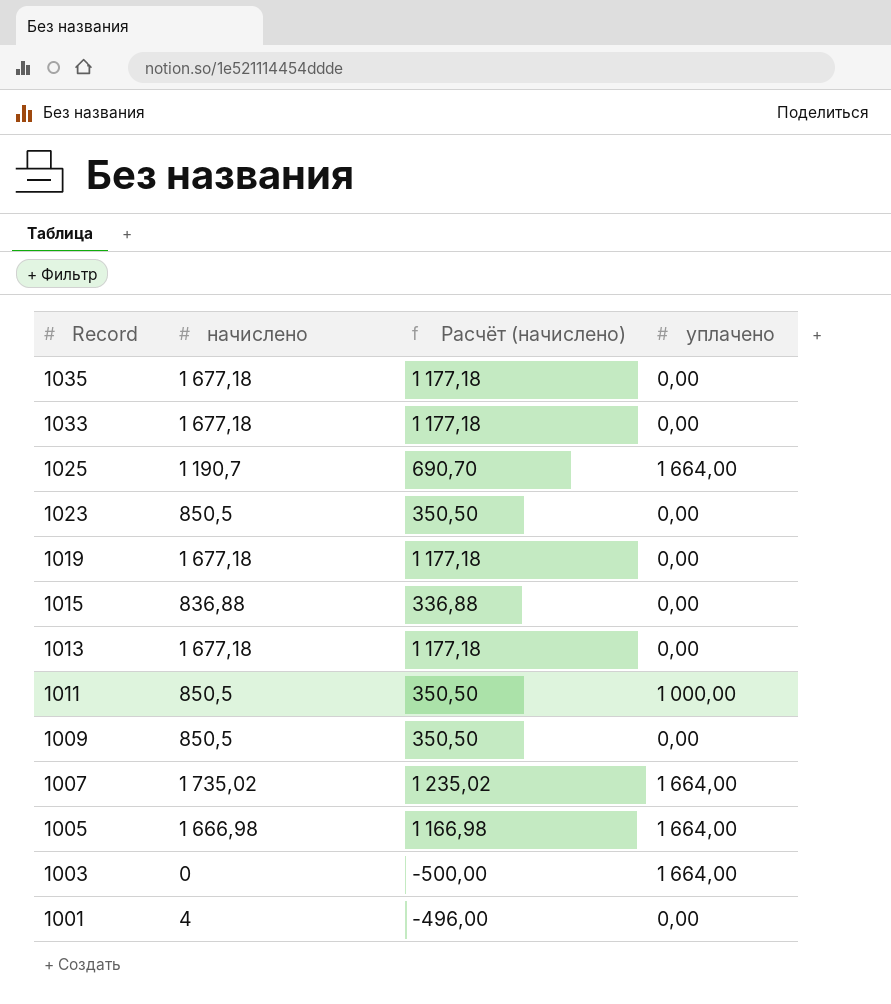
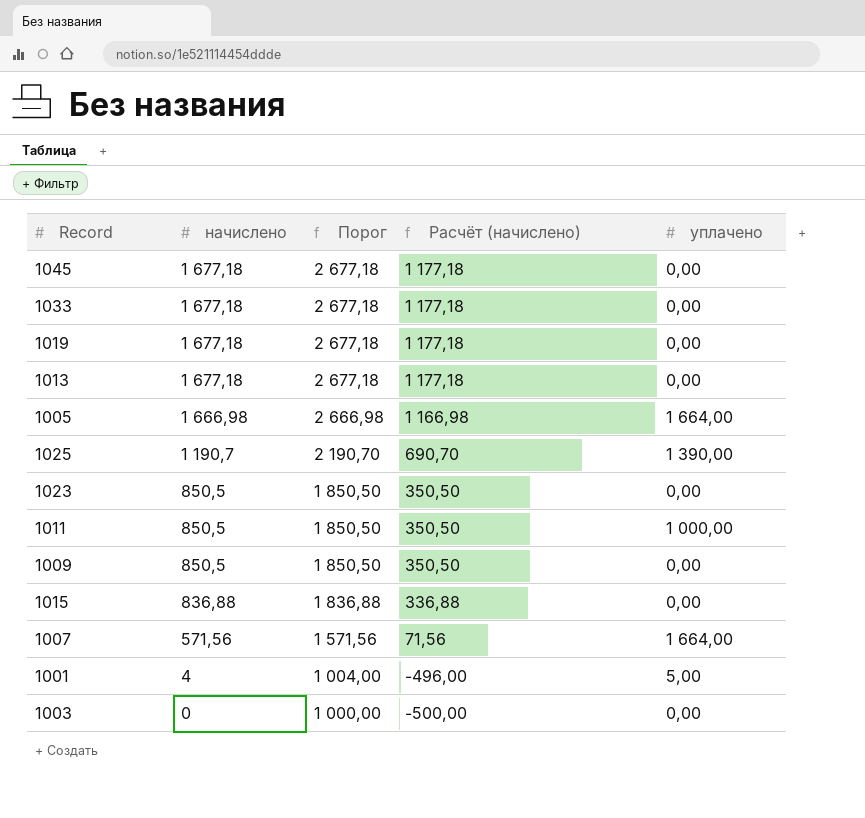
row order: Record descending -> начислено descending
column Порог | formula: none -> [начислено] + 1000
row 1035: 1 677,18 | 1 177,18 | 0,00 -> none
row 1045: none -> 1 677,18 | 2 677,18 | 1 177,18 | 0,00
1025 | уплачено: 1 664,00 -> 1 390,00
1007 | начислено: 1 735,02 -> 571,56
1007 | Расчёт (начислено): 1 235,02 -> 71,56
1001 | уплачено: 0,00 -> 5,00
1003 | уплачено: 1 664,00 -> 0,00

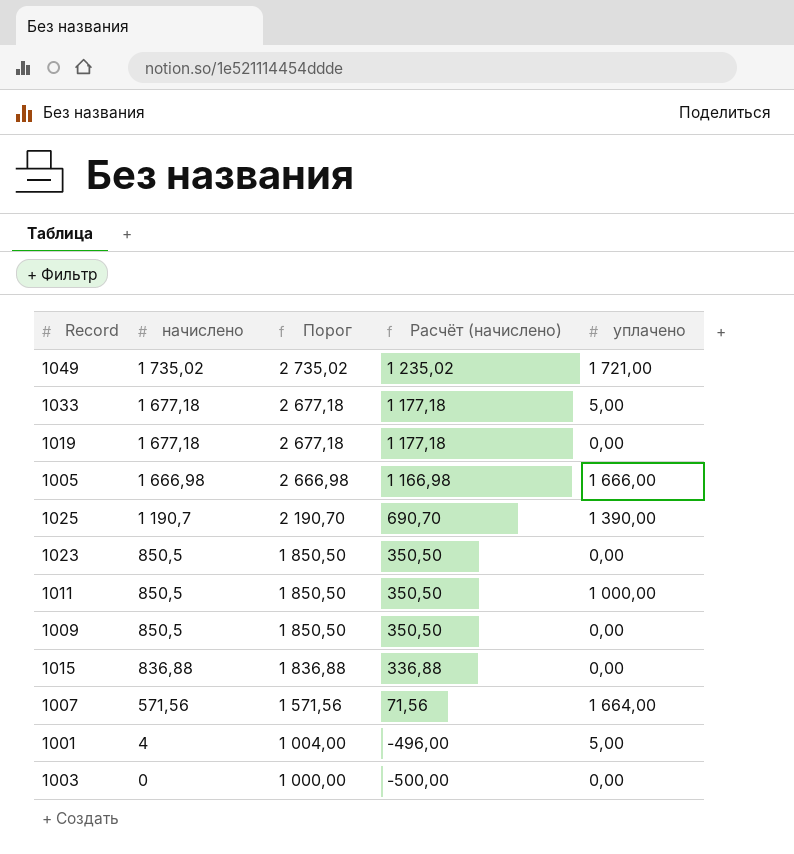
row 1045: 1 677,18 | 2 677,18 | 1 177,18 | 0,00 -> none
row 1013: 1 677,18 | 2 677,18 | 1 177,18 | 0,00 -> none
row 1049: none -> 1 735,02 | 2 735,02 | 1 235,02 | 1 721,00
1033 | уплачено: 0,00 -> 5,00
1005 | уплачено: 1 664,00 -> 1 666,00

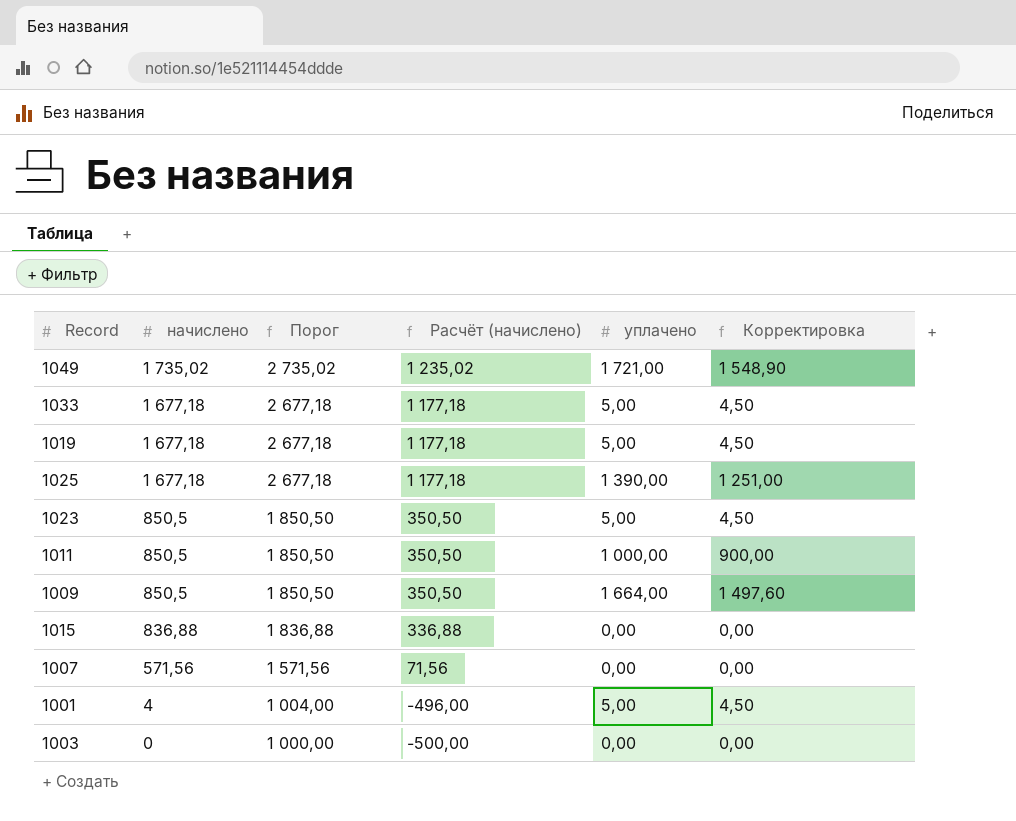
column Корректировка | formula: none -> [уплачено] * 0,9
row 1005: 1 666,98 | 2 666,98 | 1 166,98 | 1 666,00 -> none
1019 | уплачено: 0,00 -> 5,00
1025 | начислено: 1 190,7 -> 1 677,18
1025 | Порог: 2 190,70 -> 2 677,18
1025 | Расчёт (начислено): 690,70 -> 1 177,18
1023 | уплачено: 0,00 -> 5,00
1009 | уплачено: 0,00 -> 1 664,00
1007 | уплачено: 1 664,00 -> 0,00

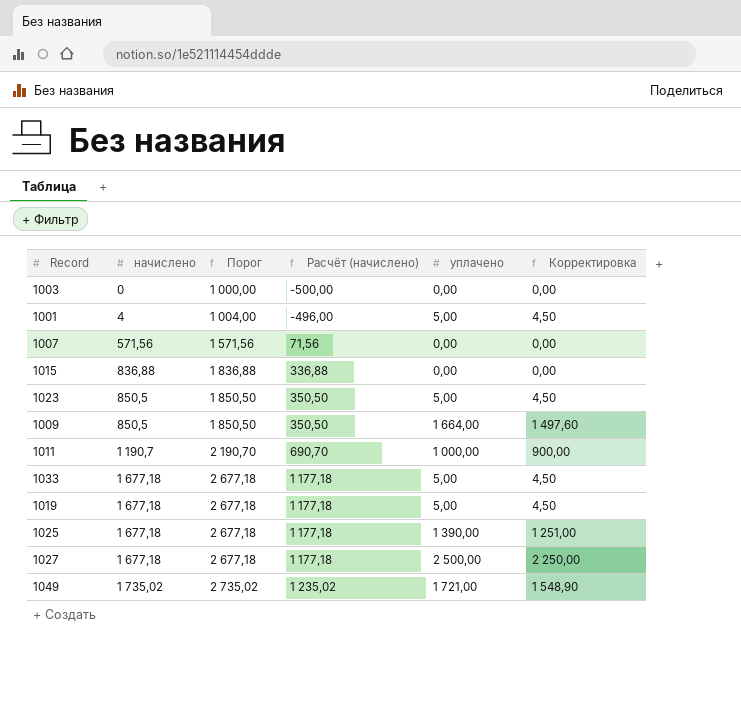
row order: начислено descending -> начислено ascending
1011 | начислено: 850,5 -> 1 190,7
1011 | Порог: 1 850,50 -> 2 190,70
1011 | Расчёт (начислено): 350,50 -> 690,70
row 1027: none -> 1 677,18 | 2 677,18 | 1 177,18 | 2 500,00 | 2 250,00

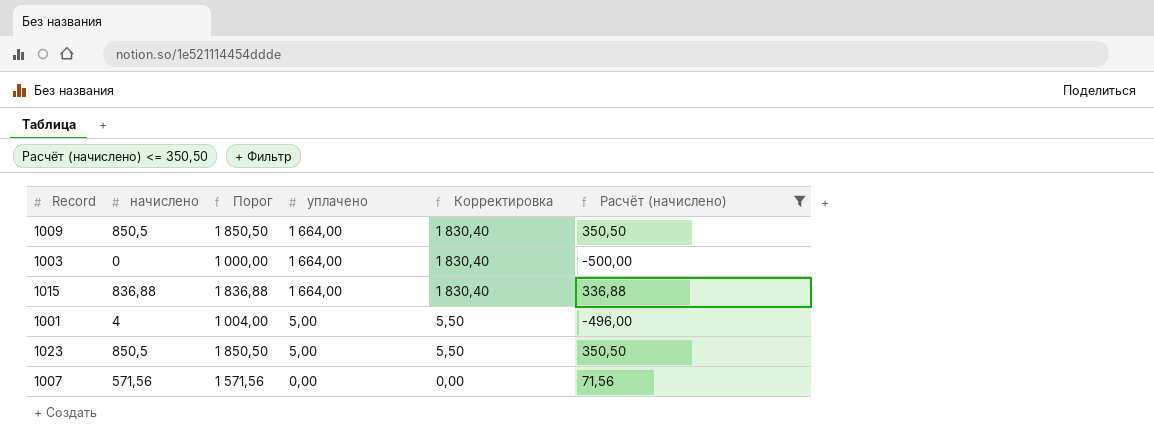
filter: none -> Расчёт (начислено) <= 350,50
row order: начислено ascending -> уплачено descending
column Корректировка | formula: [уплачено] * 0,9 -> [уплачено] * 1,1
column Расчёт (начислено) | position: 4 -> 6
1003 | уплачено: 0,00 -> 1 664,00
1015 | уплачено: 0,00 -> 1 664,00

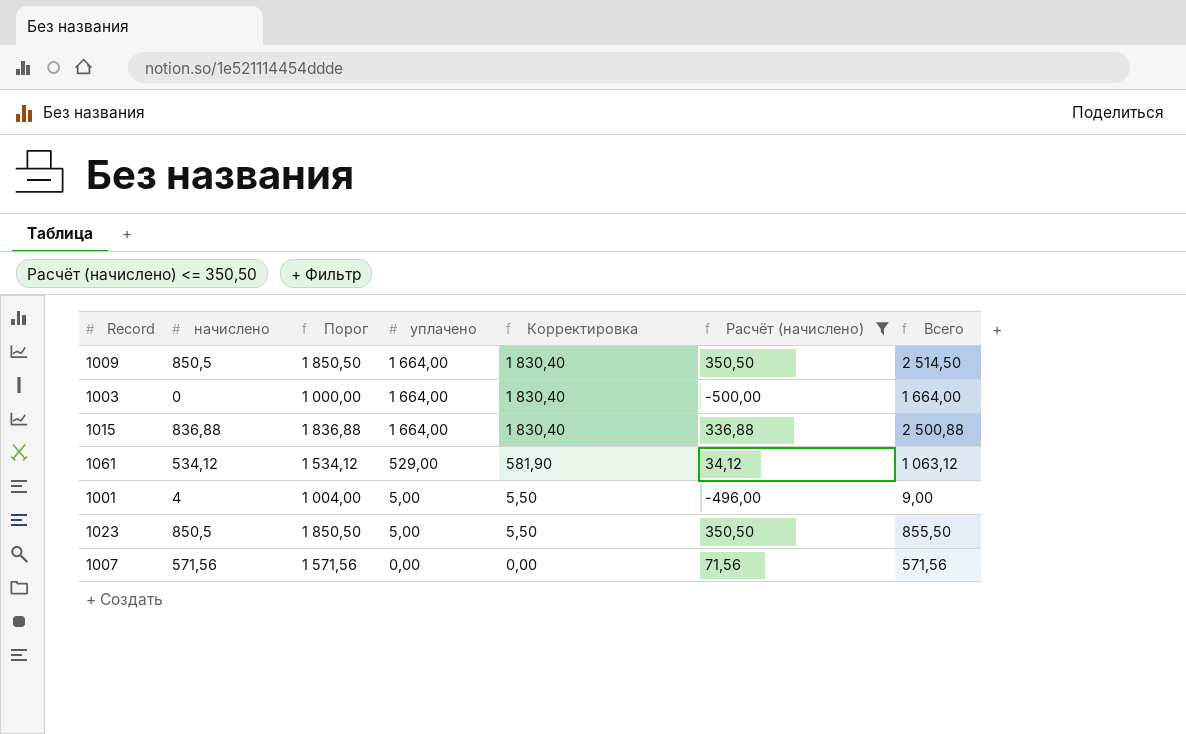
column Всего | formula: none -> [начислено] + [уплачено]
row 1061: none -> 534,12 | 1 534,12 | 529,00 | 581,90 | 34,12 | 1 063,12

